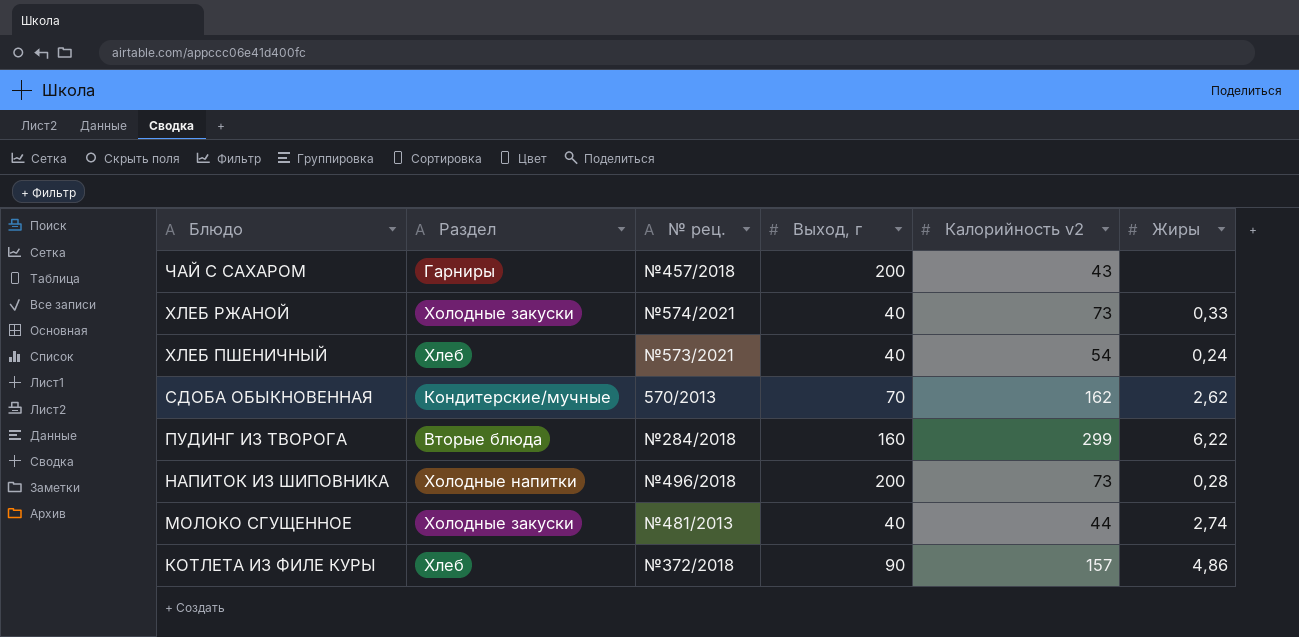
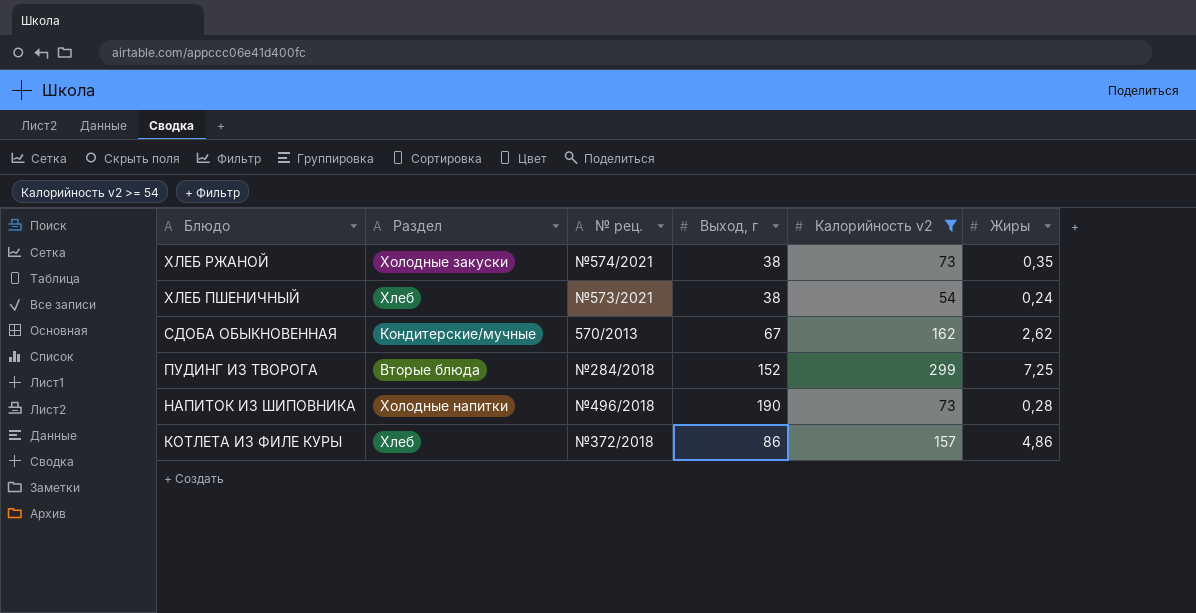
filter: none -> Калорийность v2 >= 54
ХЛЕБ РЖАНОЙ | Выход, г: 40 -> 38
ХЛЕБ РЖАНОЙ | Жиры: 0,33 -> 0,35
ХЛЕБ ПШЕНИЧНЫЙ | Выход, г: 40 -> 38
СДОБА ОБЫКНОВЕННАЯ | Выход, г: 70 -> 67
ПУДИНГ ИЗ ТВОРОГА | Выход, г: 160 -> 152
ПУДИНГ ИЗ ТВОРОГА | Жиры: 6,22 -> 7,25
НАПИТОК ИЗ ШИПОВНИКА | Выход, г: 200 -> 190
КОТЛЕТА ИЗ ФИЛЕ КУРЫ | Выход, г: 90 -> 86

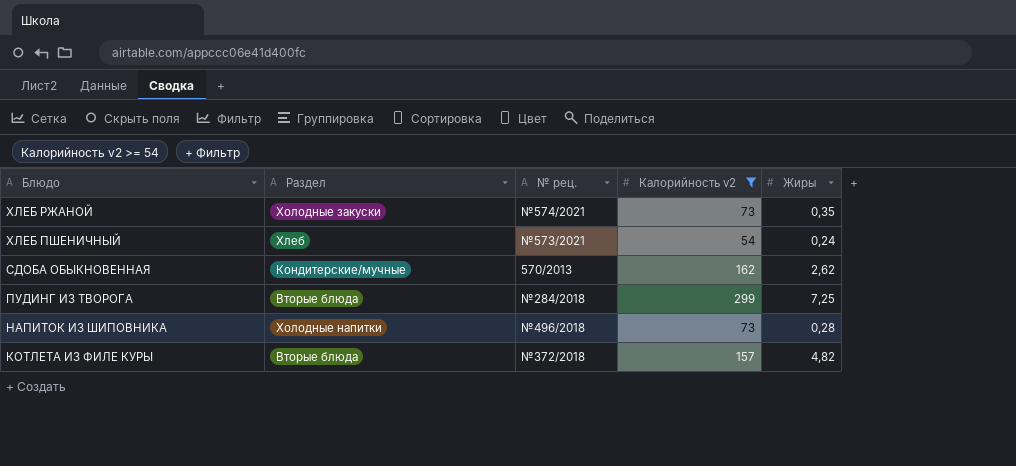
column Выход, г | position: 4 -> none
КОТЛЕТА ИЗ ФИЛЕ КУРЫ | Раздел: Хлеб -> Вторые блюда
КОТЛЕТА ИЗ ФИЛЕ КУРЫ | Жиры: 4,86 -> 4,82

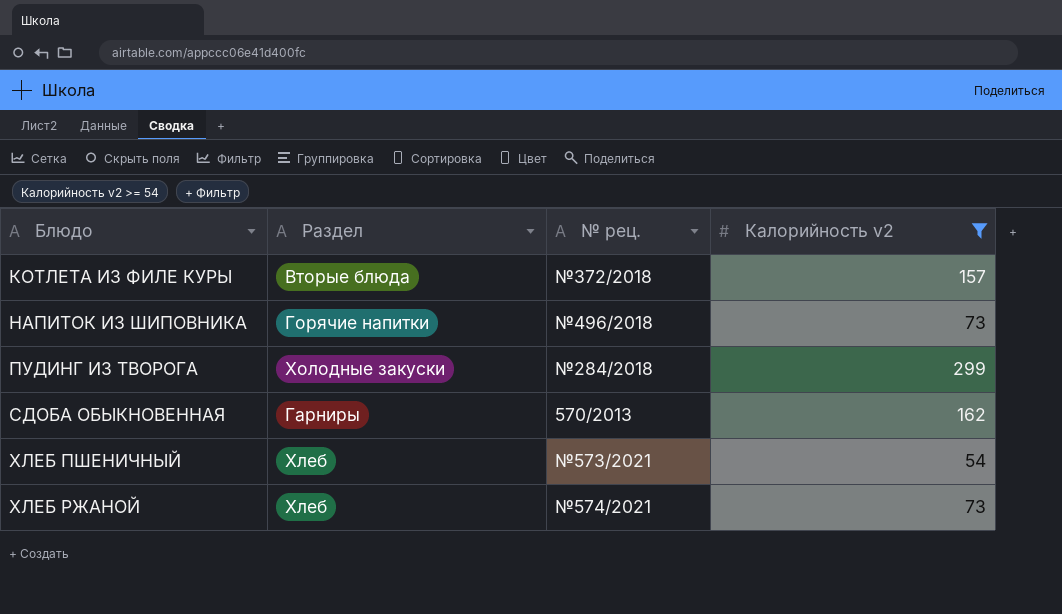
row order: Блюдо descending -> Блюдо ascending
column Жиры | position: 5 -> none
НАПИТОК ИЗ ШИПОВНИКА | Раздел: Холодные напитки -> Горячие напитки
ПУДИНГ ИЗ ТВОРОГА | Раздел: Вторые блюда -> Холодные закуски
СДОБА ОБЫКНОВЕННАЯ | Раздел: Кондитерские/мучные -> Гарниры
ХЛЕБ РЖАНОЙ | Раздел: Холодные закуски -> Хлеб

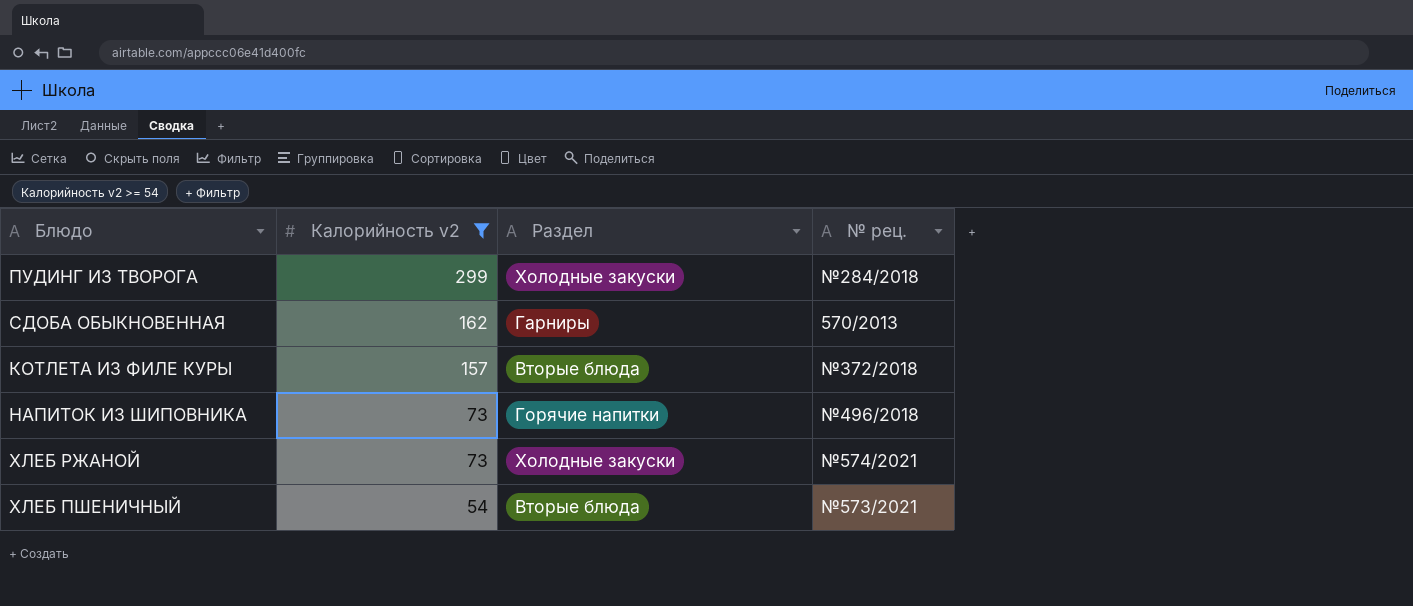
row order: Блюдо ascending -> Калорийность v2 descending
column Калорийность v2 | position: 4 -> 2
ХЛЕБ РЖАНОЙ | Раздел: Хлеб -> Холодные закуски
ХЛЕБ ПШЕНИЧНЫЙ | Раздел: Хлеб -> Вторые блюда

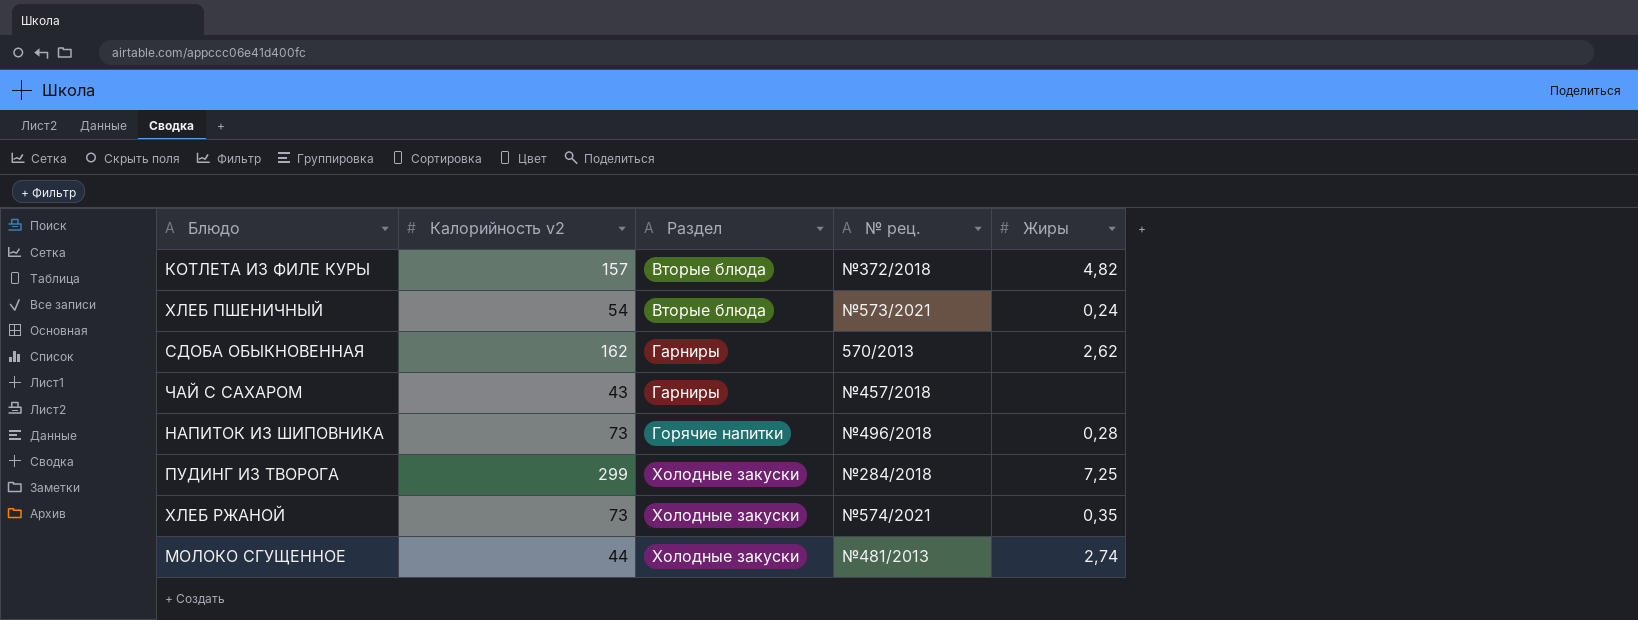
filter: Калорийность v2 >= 54 -> none
row order: Калорийность v2 descending -> Раздел ascending
column Жиры | position: none -> 5

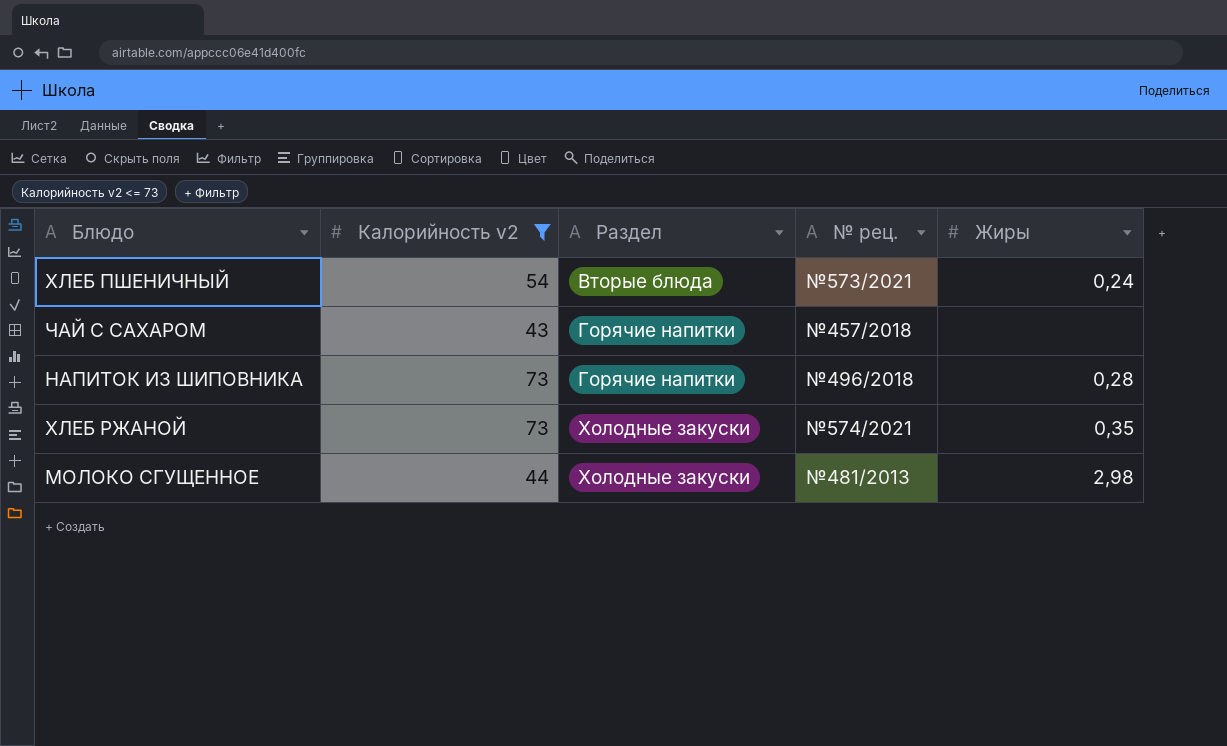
filter: none -> Калорийность v2 <= 73
ЧАЙ С САХАРОМ | Раздел: Гарниры -> Горячие напитки
МОЛОКО СГУЩЕННОЕ | Жиры: 2,74 -> 2,98

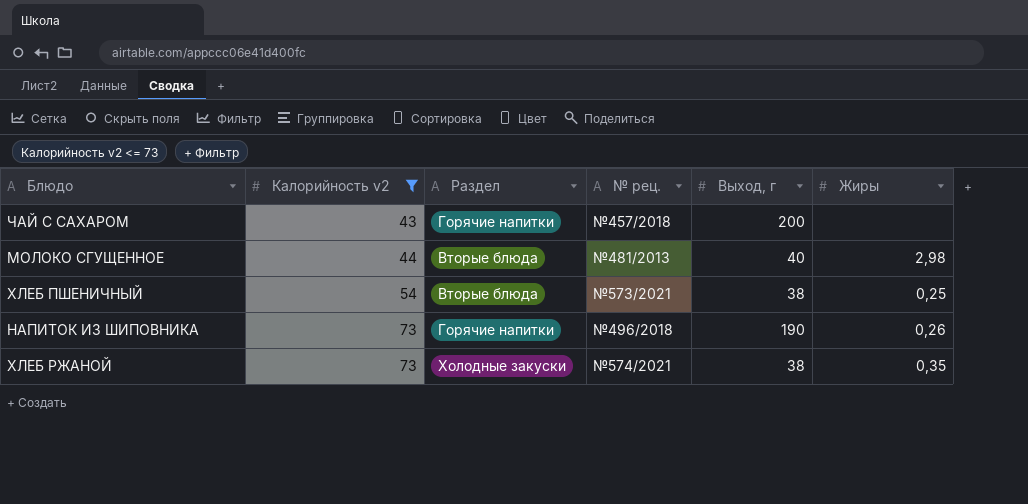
row order: Раздел ascending -> Калорийность v2 ascending
column Выход, г | position: none -> 5
МОЛОКО СГУЩЕННОЕ | Раздел: Холодные закуски -> Вторые блюда
ХЛЕБ ПШЕНИЧНЫЙ | Жиры: 0,24 -> 0,25
НАПИТОК ИЗ ШИПОВНИКА | Жиры: 0,28 -> 0,26

